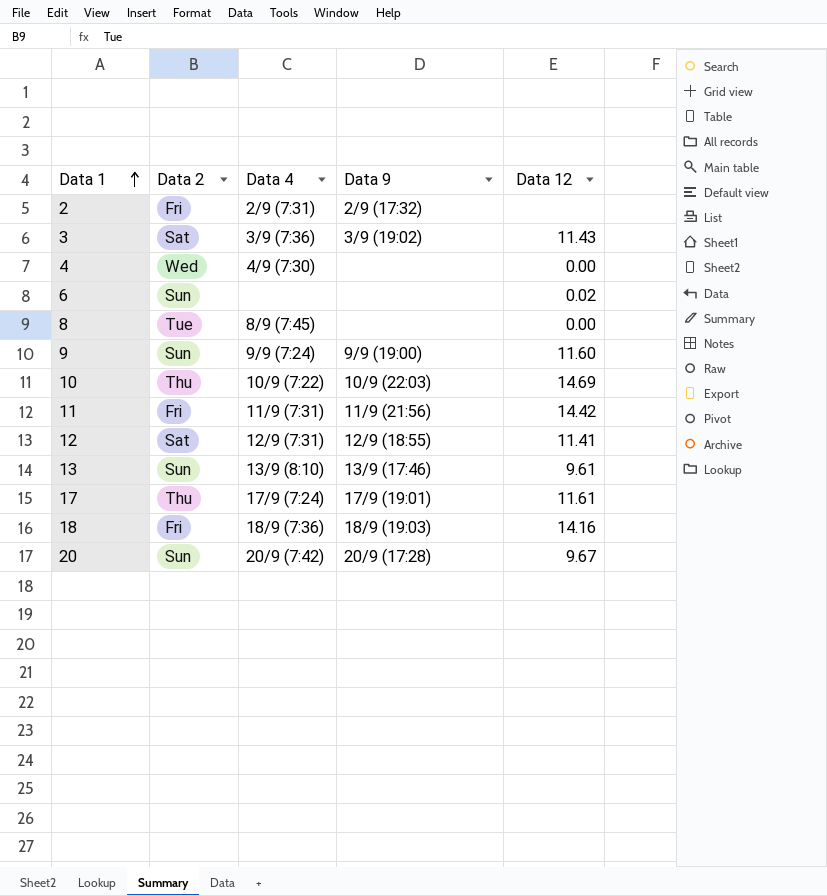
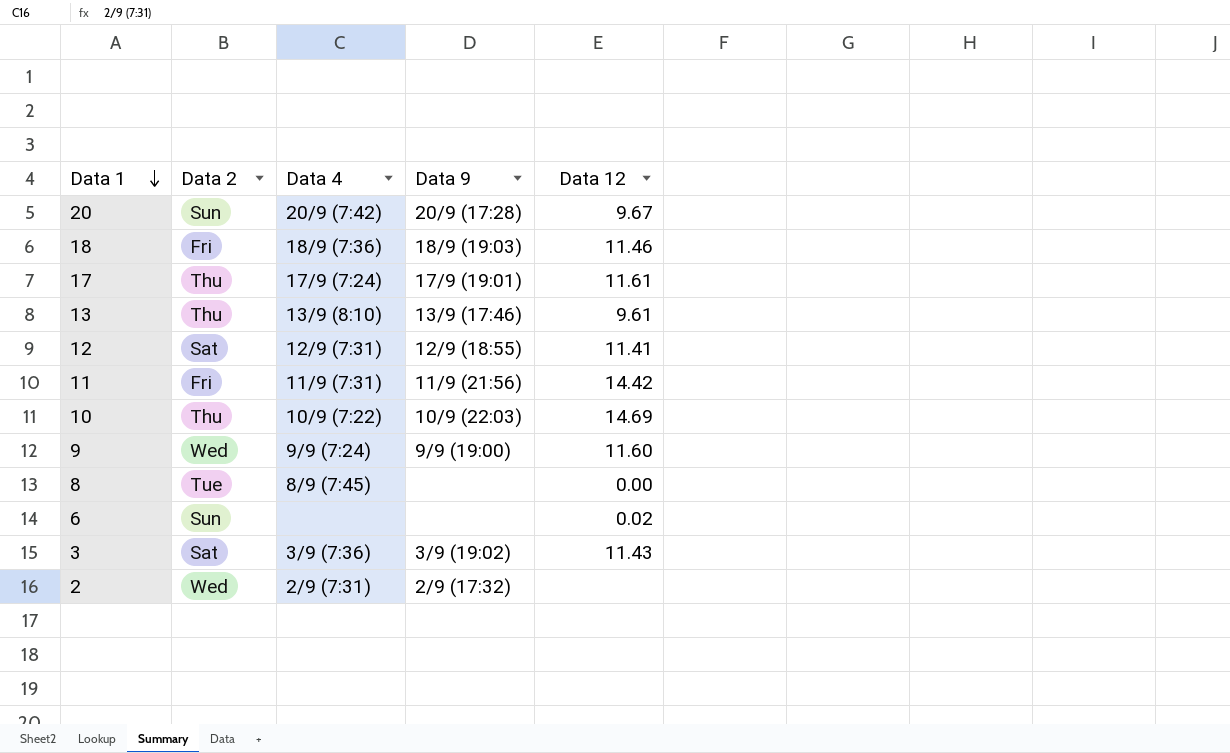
row order: Data 1 ascending -> Data 1 descending
row 4: Wed | 4/9 (7:30) | none | 0.00 -> none
18 | Data 12: 14.16 -> 11.46
13 | Data 2: Sun -> Thu
9 | Data 2: Sun -> Wed
2 | Data 2: Fri -> Wed

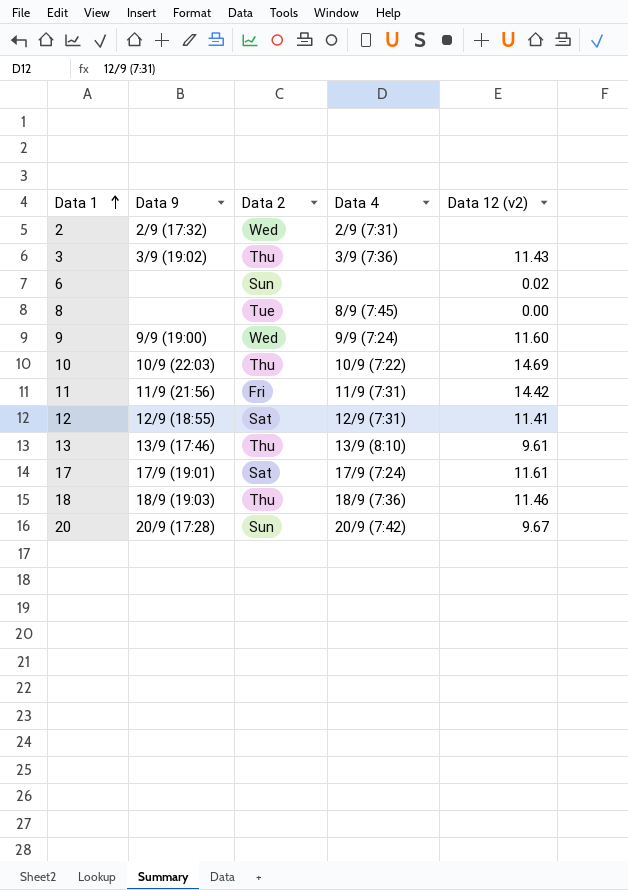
row order: Data 1 descending -> Data 1 ascending
column Data 9 | position: 4 -> 2
column name: Data 12 -> Data 12 (v2)
3 | Data 2: Sat -> Thu
17 | Data 2: Thu -> Sat
18 | Data 2: Fri -> Thu

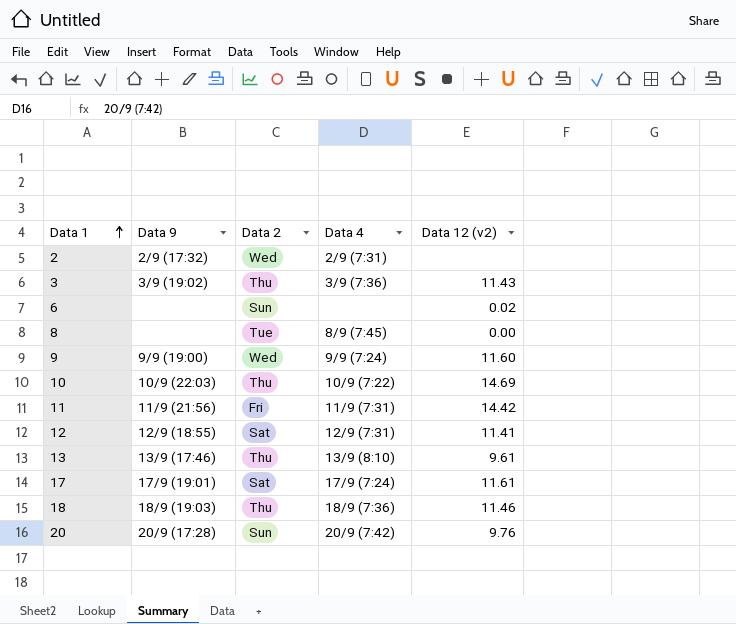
20 | Data 12 (v2): 9.67 -> 9.76

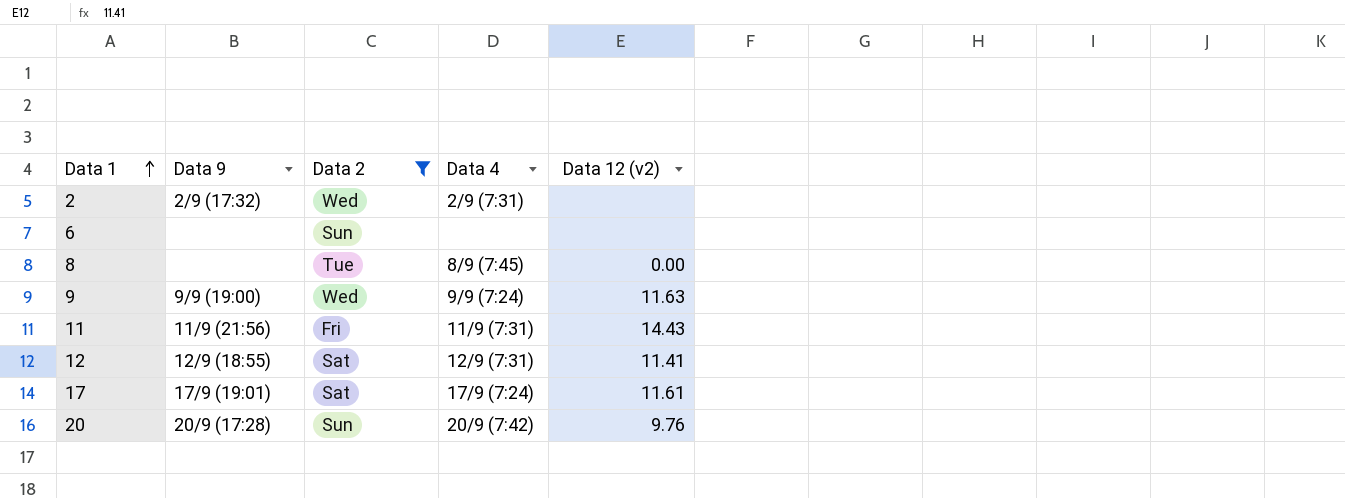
filter: none -> Data 2 != Thu
6 | Data 12 (v2): 0.02 -> none
9 | Data 12 (v2): 11.60 -> 11.63
11 | Data 12 (v2): 14.42 -> 14.43

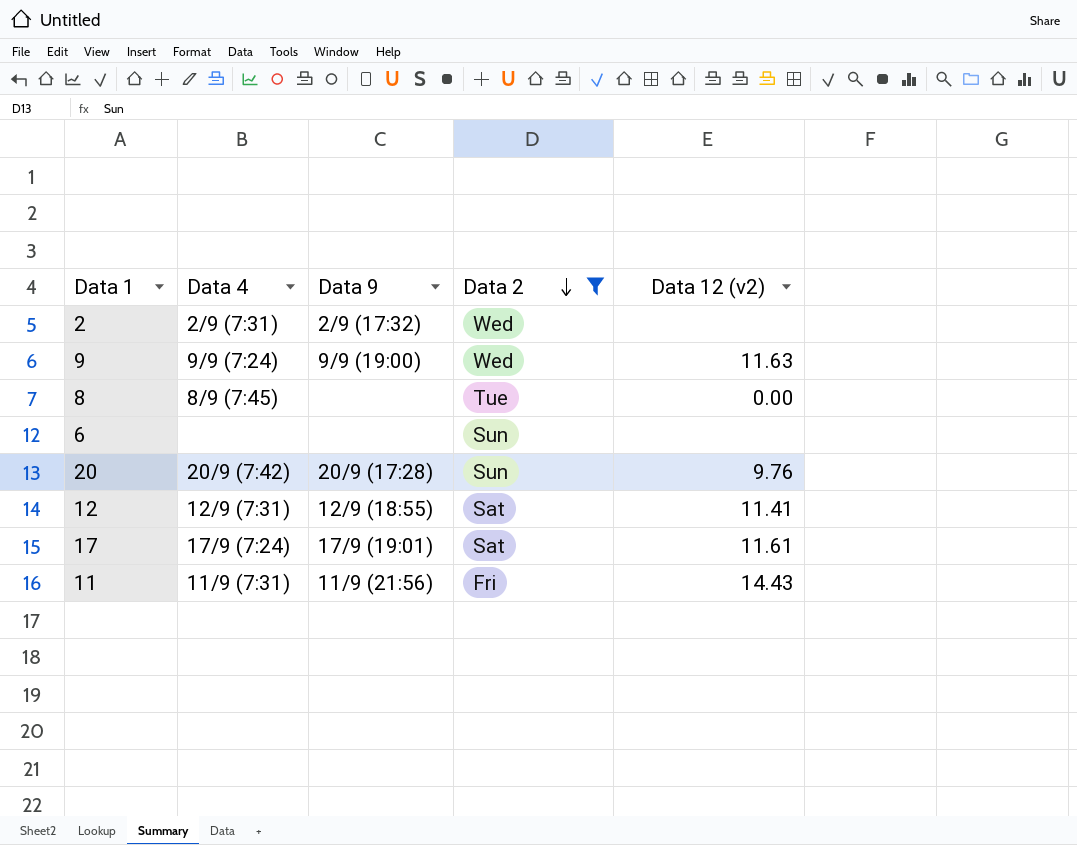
row order: Data 1 ascending -> Data 2 descending
column Data 4 | position: 4 -> 2

